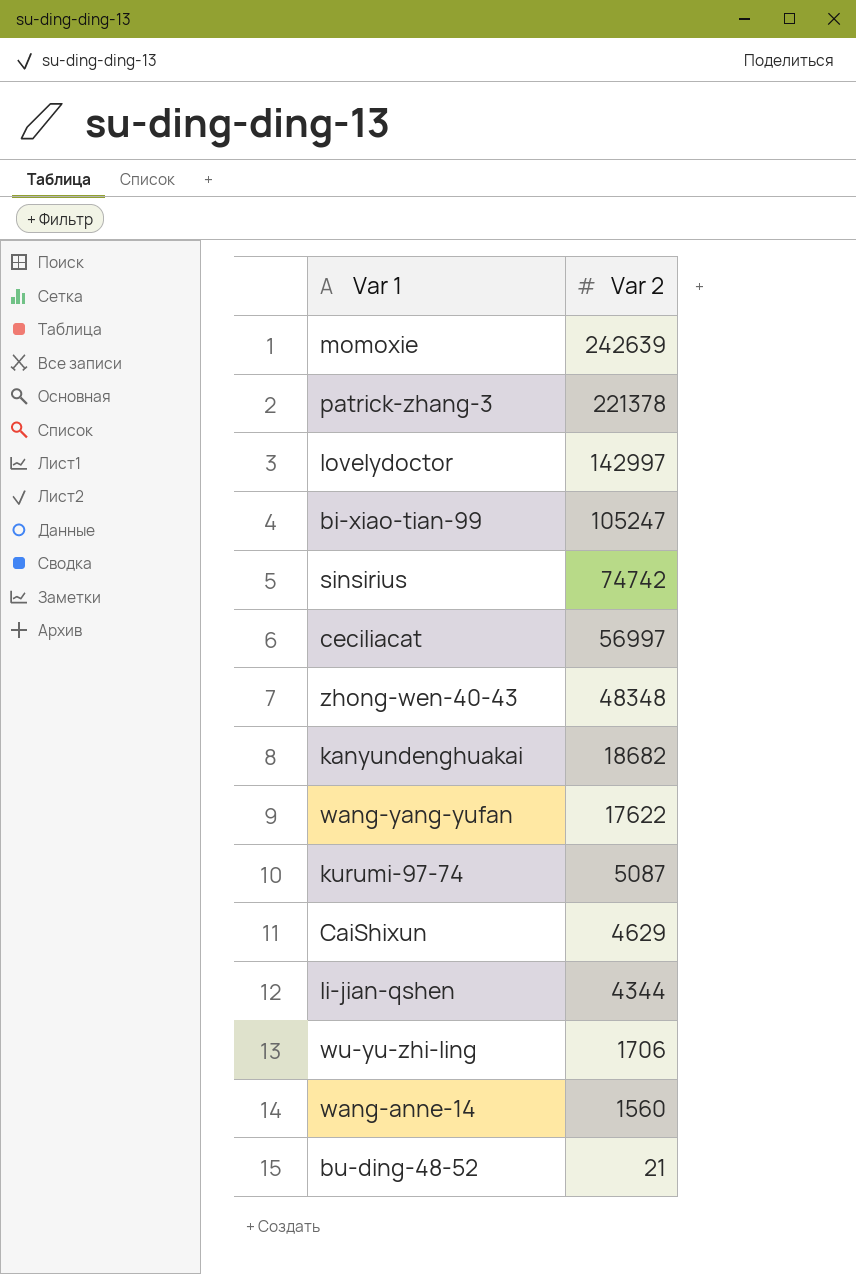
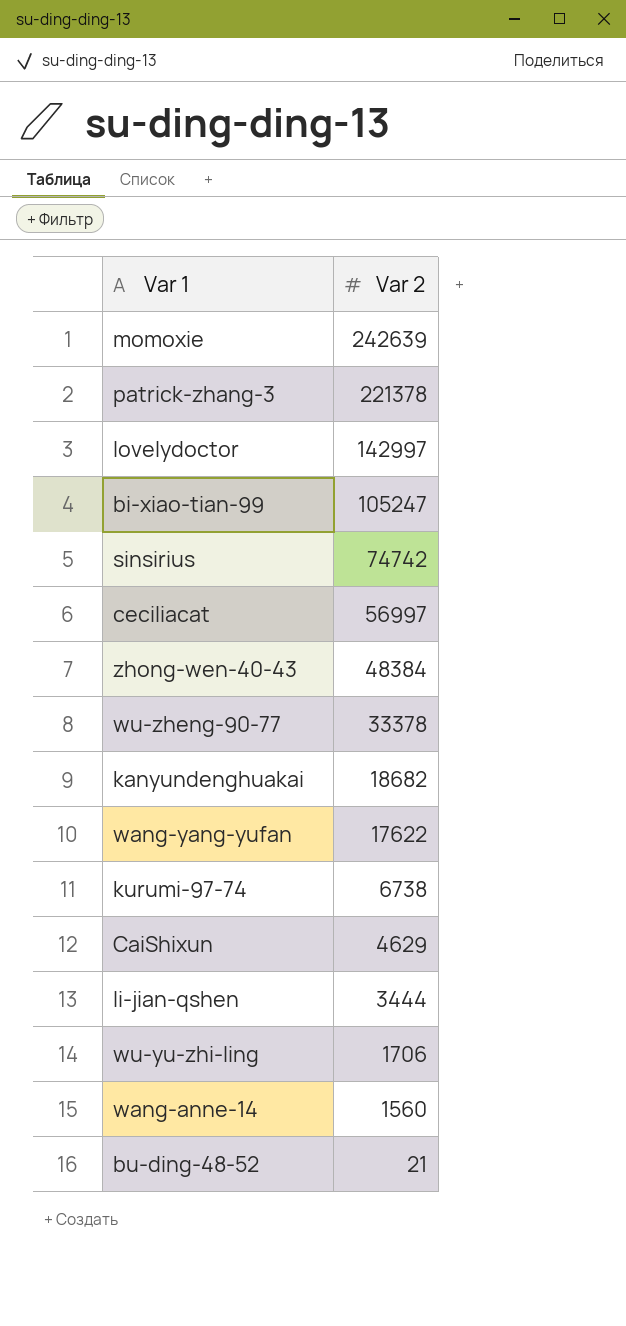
zhong-wen-40-43 | Var 2: 48348 -> 48384
row wu-zheng-90-77: none -> 33378
kurumi-97-74 | Var 2: 5087 -> 6738
li-jian-qshen | Var 2: 4344 -> 3444

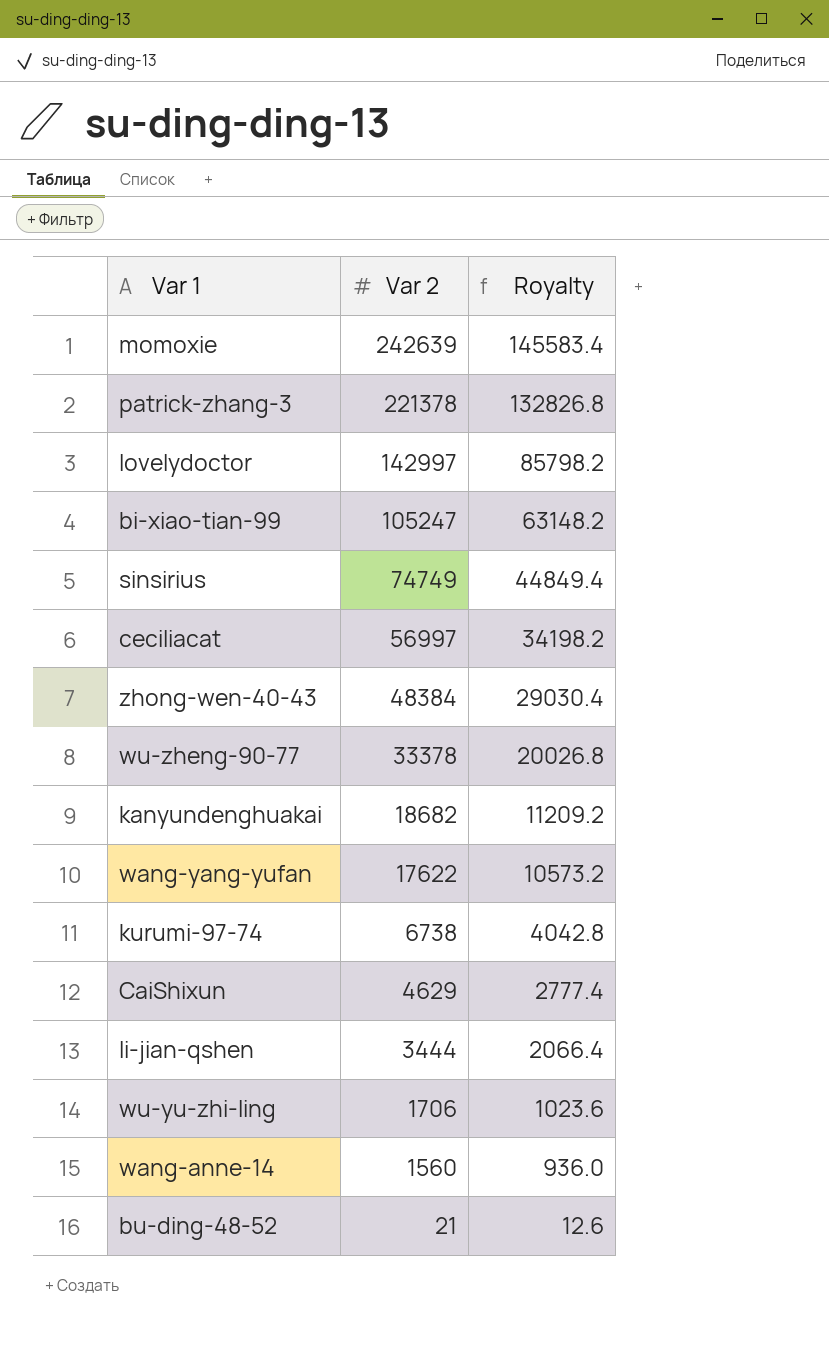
column Royalty | formula: none -> [Var 2] * 0.6
sinsirius | Var 2: 74742 -> 74749

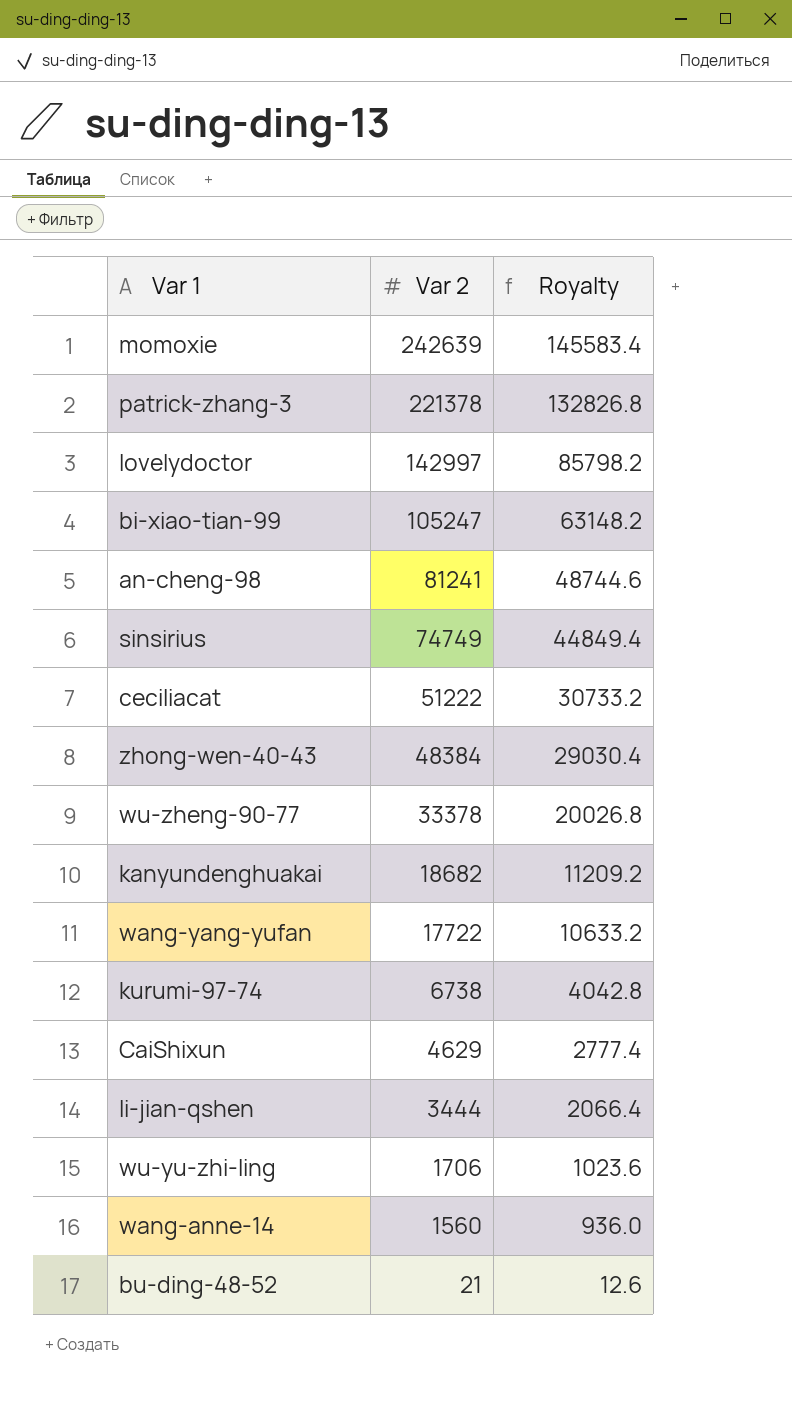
row an-cheng-98: none -> 81241 | 48744.6
ceciliacat | Var 2: 56997 -> 51222
ceciliacat | Royalty: 34198.2 -> 30733.2
wang-yang-yufan | Var 2: 17622 -> 17722
wang-yang-yufan | Royalty: 10573.2 -> 10633.2

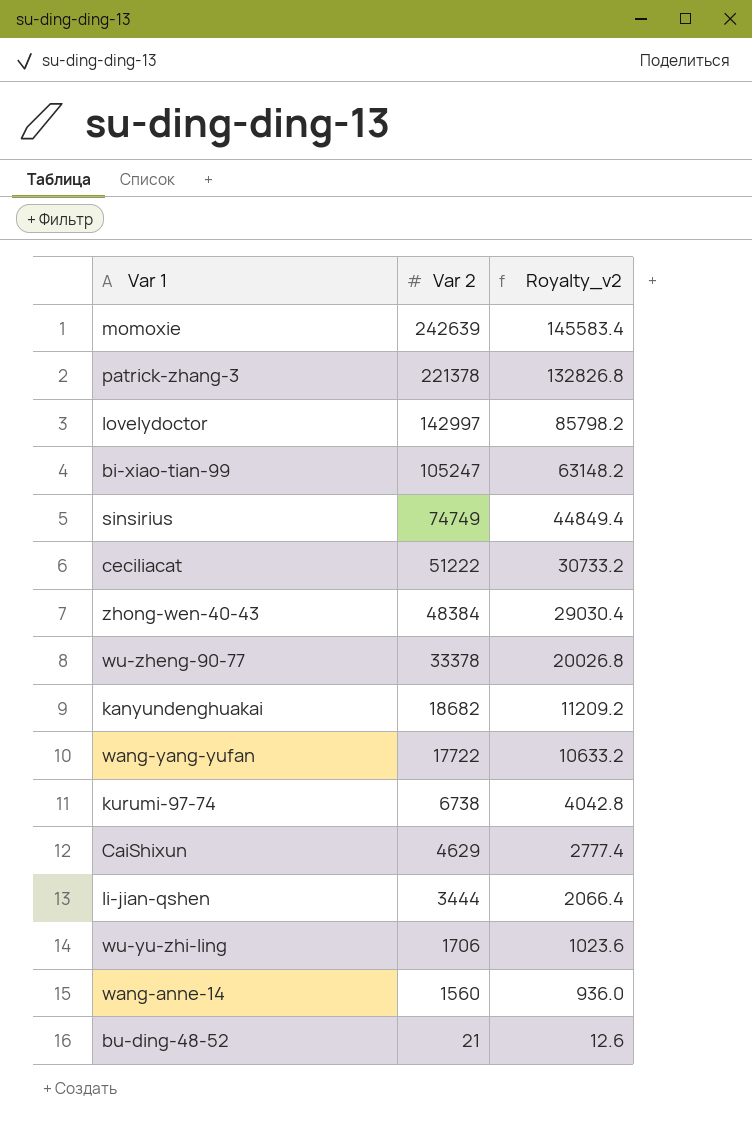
column name: Royalty -> Royalty_v2
row an-cheng-98: 81241 | 48744.6 -> none

